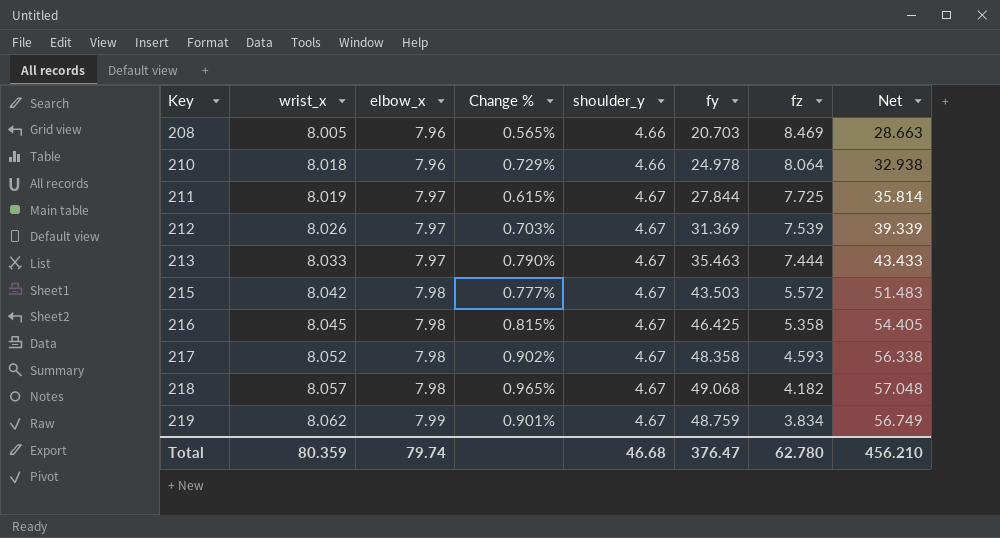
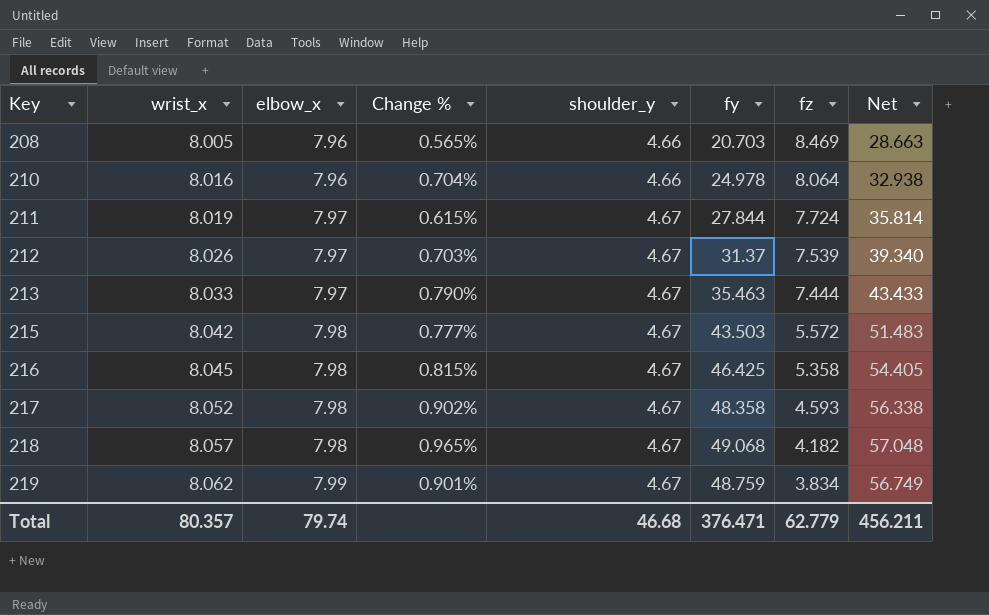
210 | wrist_x: 8.018 -> 8.016
210 | Change %: 0.729% -> 0.704%
211 | fz: 7.725 -> 7.724
212 | fy: 31.369 -> 31.37
212 | Net: 39.339 -> 39.340
Total | wrist_x: 80.359 -> 80.357
Total | fy: 376.47 -> 376.471
Total | fz: 62.780 -> 62.779
Total | Net: 456.210 -> 456.211

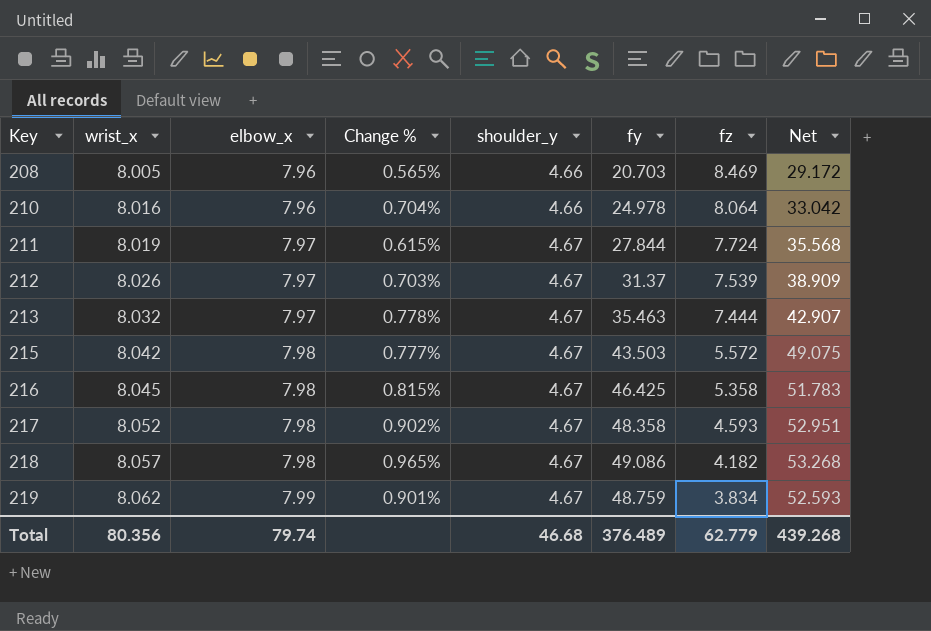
column Net | formula: [elbow_x] + [fy] -> [fy] + [fz]
213 | wrist_x: 8.033 -> 8.032
213 | Change %: 0.790% -> 0.778%
218 | fy: 49.068 -> 49.086
Total | wrist_x: 80.357 -> 80.356
Total | fy: 376.471 -> 376.489
Total | Net: 456.211 -> 439.268

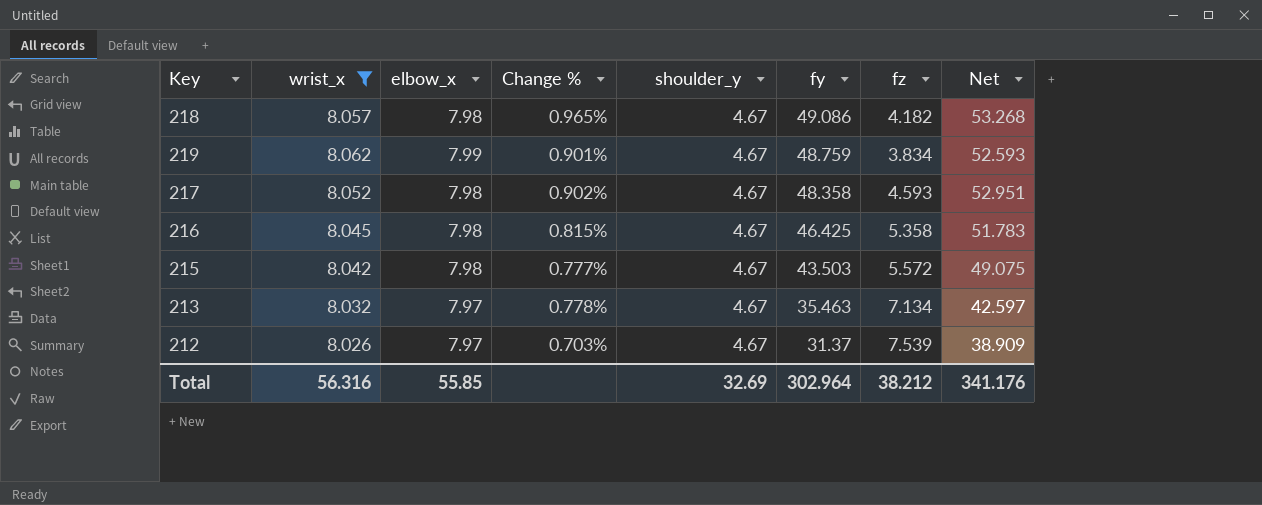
filter: none -> wrist_x >= 8.026
row order: Key ascending -> fy descending
213 | fz: 7.444 -> 7.134
213 | Net: 42.907 -> 42.597
Total | wrist_x: 80.356 -> 56.316
Total | elbow_x: 79.74 -> 55.85
Total | shoulder_y: 46.68 -> 32.69
Total | fy: 376.489 -> 302.964
Total | fz: 62.779 -> 38.212
Total | Net: 439.268 -> 341.176

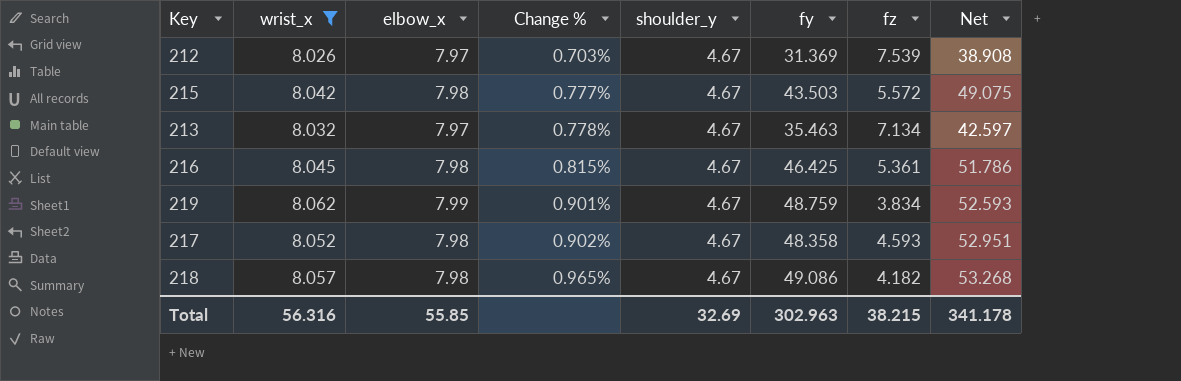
row order: fy descending -> Change % ascending
212 | fy: 31.37 -> 31.369
212 | Net: 38.909 -> 38.908
216 | fz: 5.358 -> 5.361
216 | Net: 51.783 -> 51.786
Total | fy: 302.964 -> 302.963
Total | fz: 38.212 -> 38.215
Total | Net: 341.176 -> 341.178

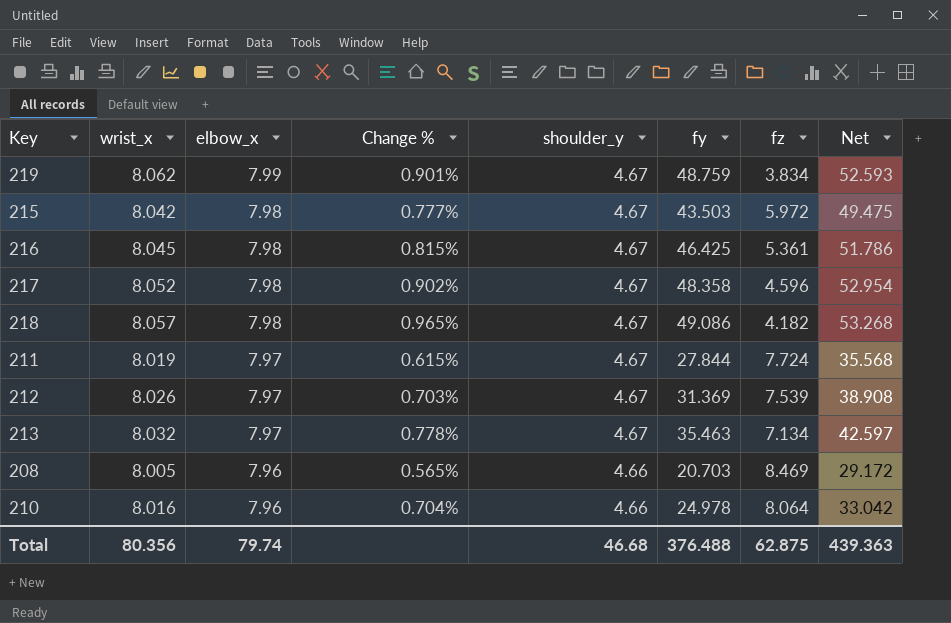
filter: wrist_x >= 8.026 -> none
row order: Change % ascending -> elbow_x descending
215 | fz: 5.572 -> 5.972
215 | Net: 49.075 -> 49.475
217 | fz: 4.593 -> 4.596
217 | Net: 52.951 -> 52.954
Total | wrist_x: 56.316 -> 80.356
Total | elbow_x: 55.85 -> 79.74
Total | shoulder_y: 32.69 -> 46.68
Total | fy: 302.963 -> 376.488
Total | fz: 38.215 -> 62.875
Total | Net: 341.178 -> 439.363

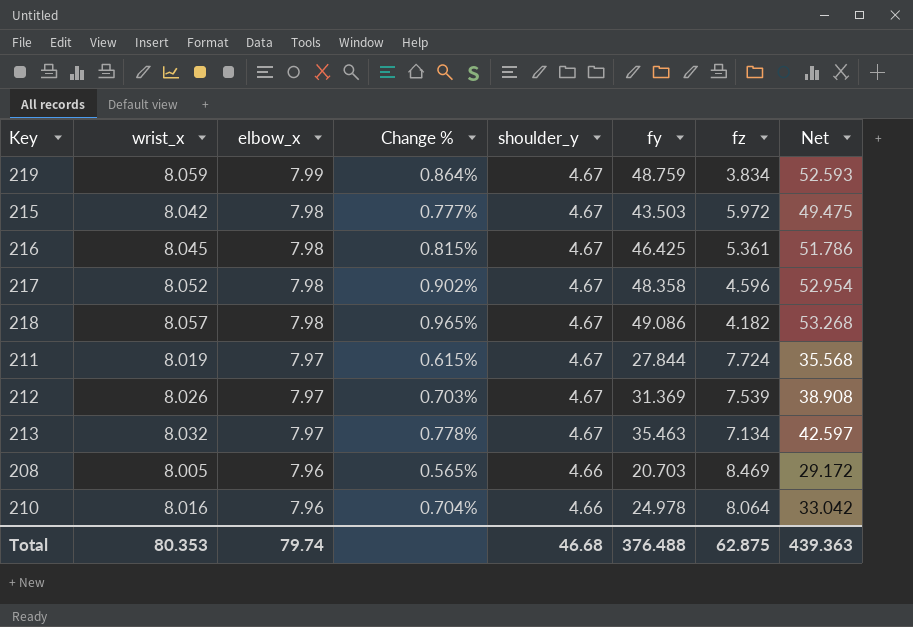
219 | wrist_x: 8.062 -> 8.059
219 | Change %: 0.901% -> 0.864%
Total | wrist_x: 80.356 -> 80.353

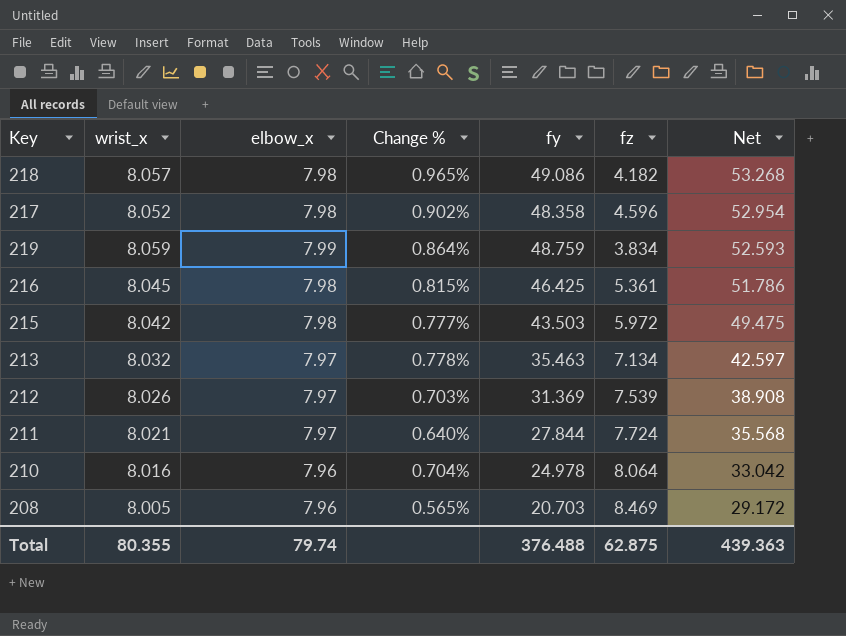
row order: elbow_x descending -> Net descending
column shoulder_y | position: 5 -> none
211 | wrist_x: 8.019 -> 8.021
211 | Change %: 0.615% -> 0.640%
Total | wrist_x: 80.353 -> 80.355

